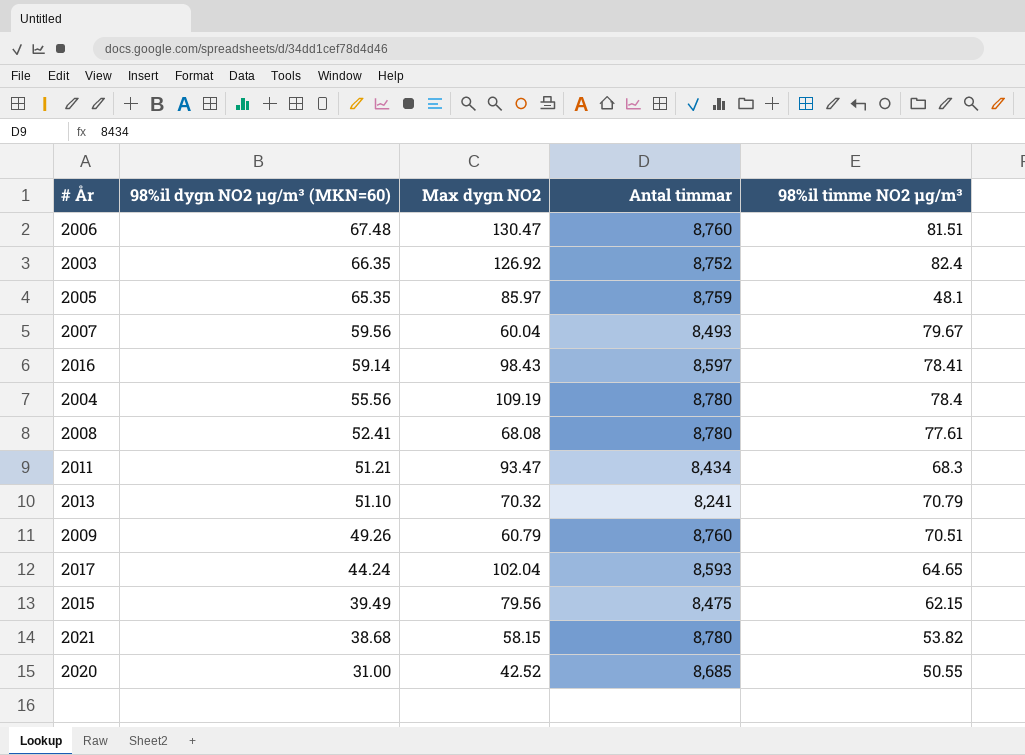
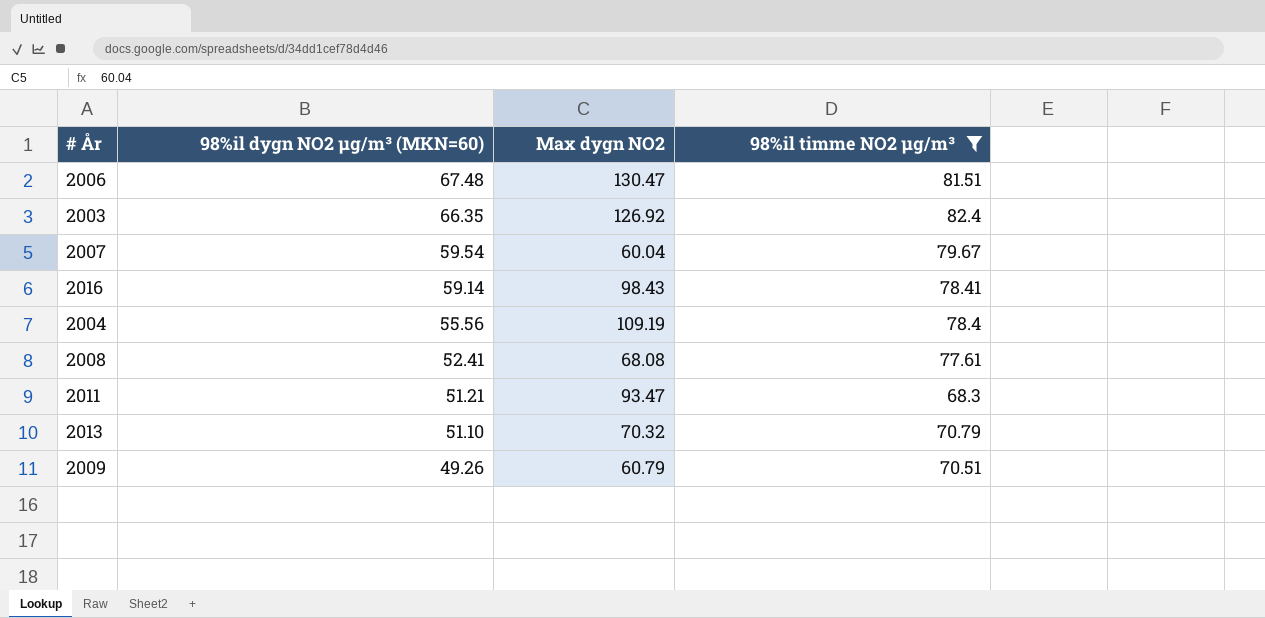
filter: none -> 98%il timme NO2 µg/m³ >= 68.3
column Antal timmar | position: 4 -> none
2007 | 98%il dygn NO2 µg/m³ (MKN=60): 59.56 -> 59.54

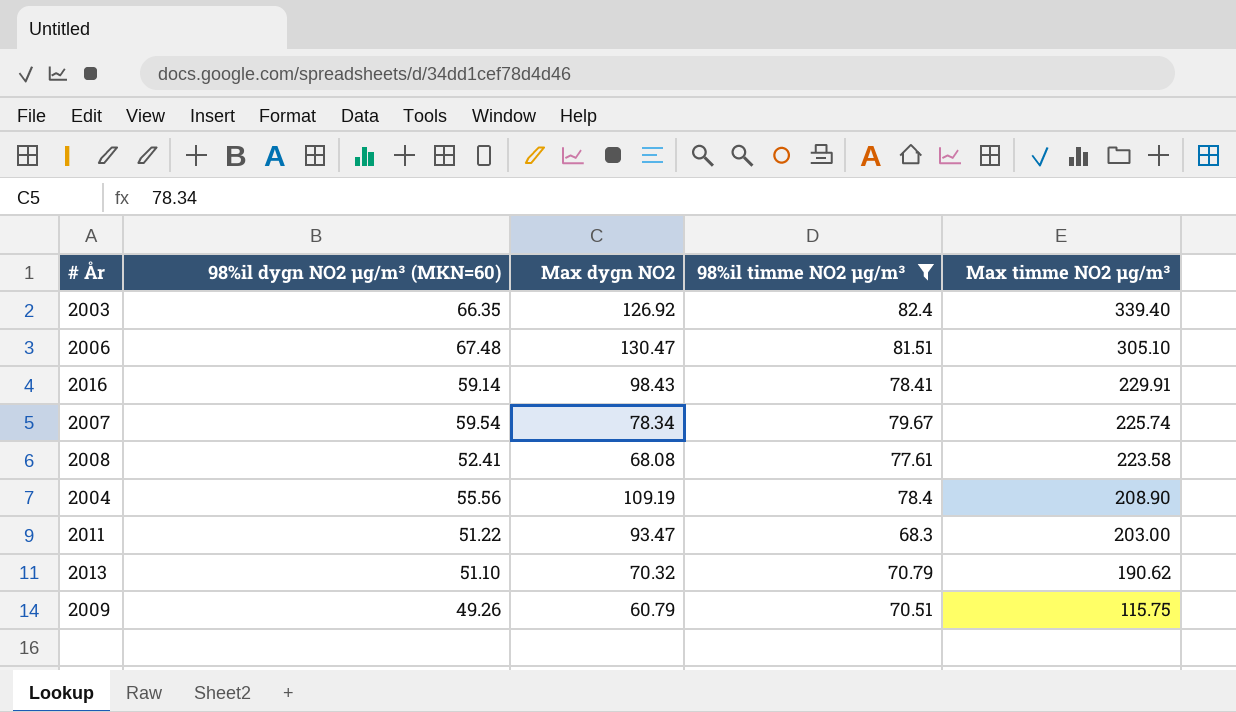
row order: 98%il dygn NO2 µg/m³ (MKN=60) descending -> Max timme NO2 µg/m³ descending
column Max timme NO2 µg/m³ | position: none -> 5
2007 | Max dygn NO2: 60.04 -> 78.34
2011 | 98%il dygn NO2 µg/m³ (MKN=60): 51.21 -> 51.22

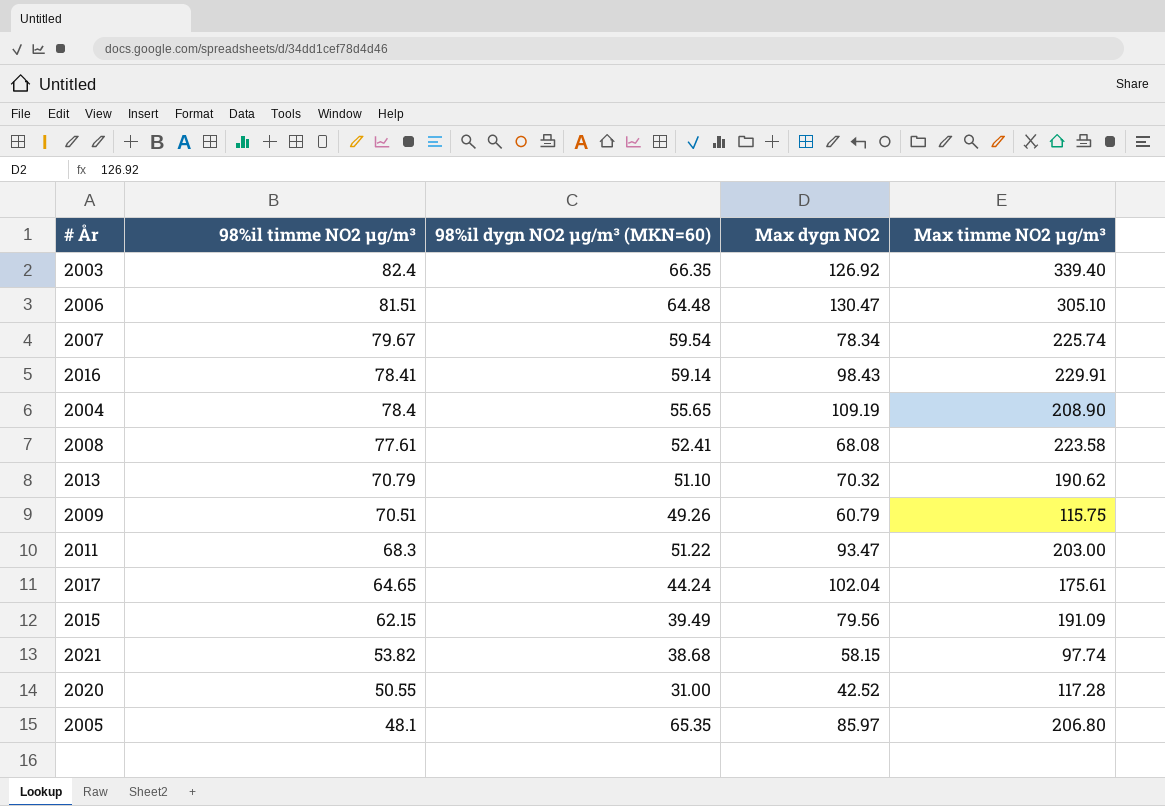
filter: 98%il timme NO2 µg/m³ >= 68.3 -> none
row order: Max timme NO2 µg/m³ descending -> 98%il timme NO2 µg/m³ descending
column 98%il timme NO2 µg/m³ | position: 4 -> 2
2006 | 98%il dygn NO2 µg/m³ (MKN=60): 67.48 -> 64.48
2004 | 98%il dygn NO2 µg/m³ (MKN=60): 55.56 -> 55.65

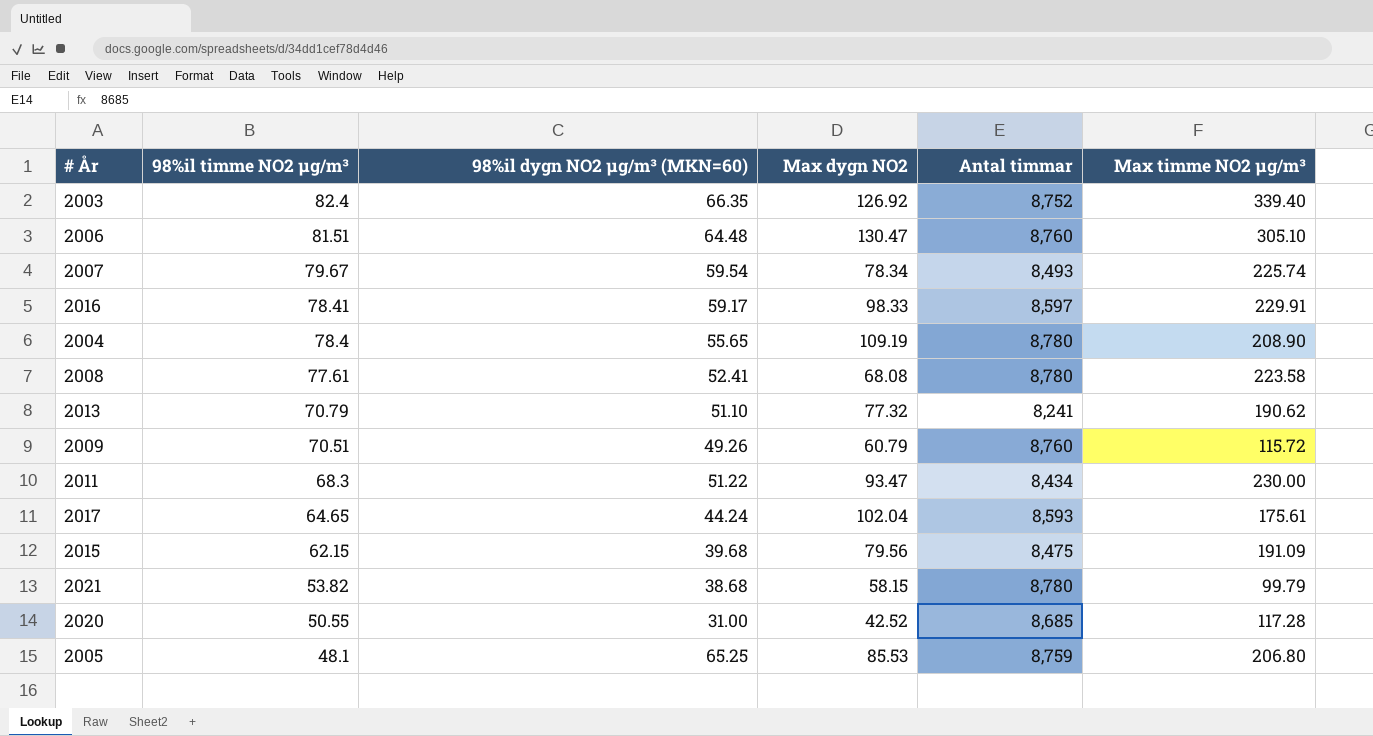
column Antal timmar | position: none -> 5
2016 | 98%il dygn NO2 µg/m³ (MKN=60): 59.14 -> 59.17
2016 | Max dygn NO2: 98.43 -> 98.33
2013 | Max dygn NO2: 70.32 -> 77.32
2009 | Max timme NO2 µg/m³: 115.75 -> 115.72
2011 | Max timme NO2 µg/m³: 203.00 -> 230.00
2015 | 98%il dygn NO2 µg/m³ (MKN=60): 39.49 -> 39.68
2021 | Max timme NO2 µg/m³: 97.74 -> 99.79
2005 | 98%il dygn NO2 µg/m³ (MKN=60): 65.35 -> 65.25
2005 | Max dygn NO2: 85.97 -> 85.53

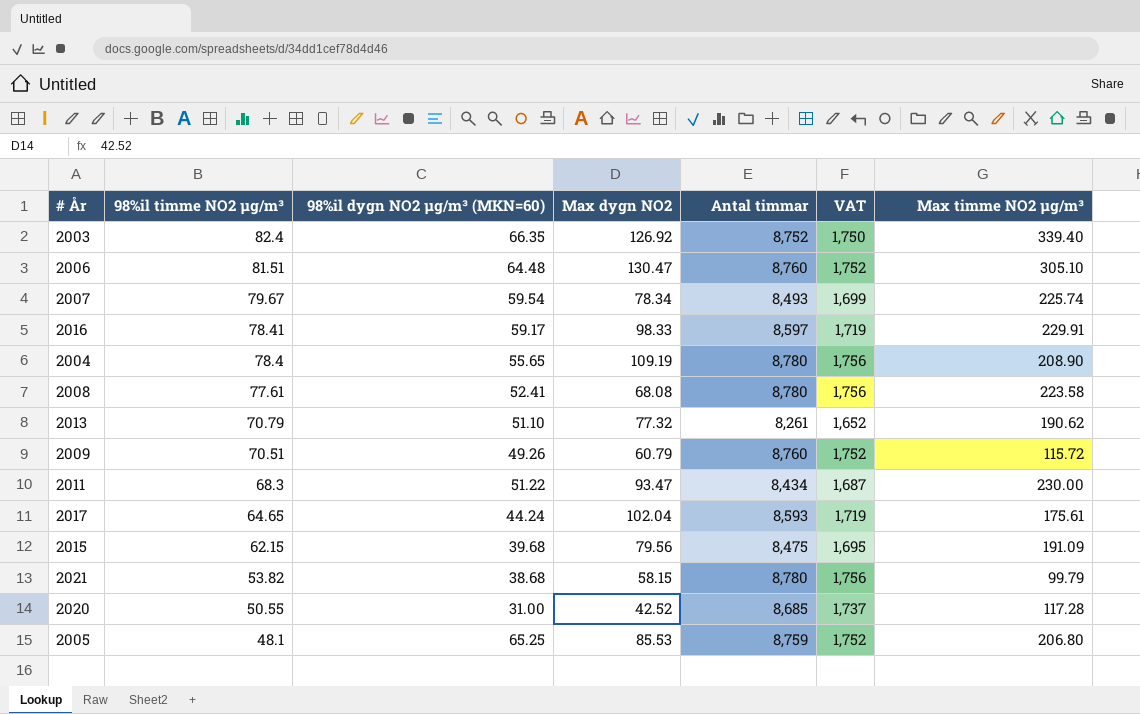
column VAT | formula: none -> [Antal timmar] * 0.2
2013 | Antal timmar: 8,241 -> 8,261

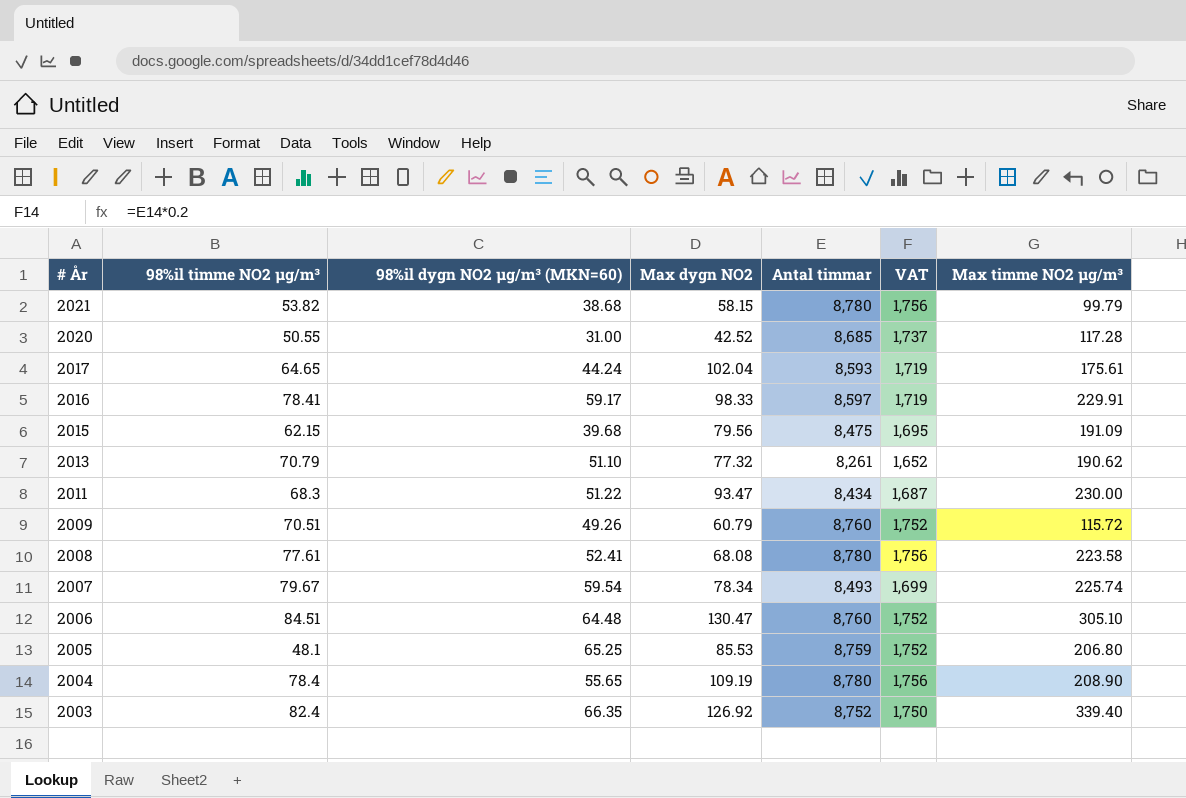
row order: 98%il timme NO2 µg/m³ descending -> # År descending
2006 | 98%il timme NO2 µg/m³: 81.51 -> 84.51

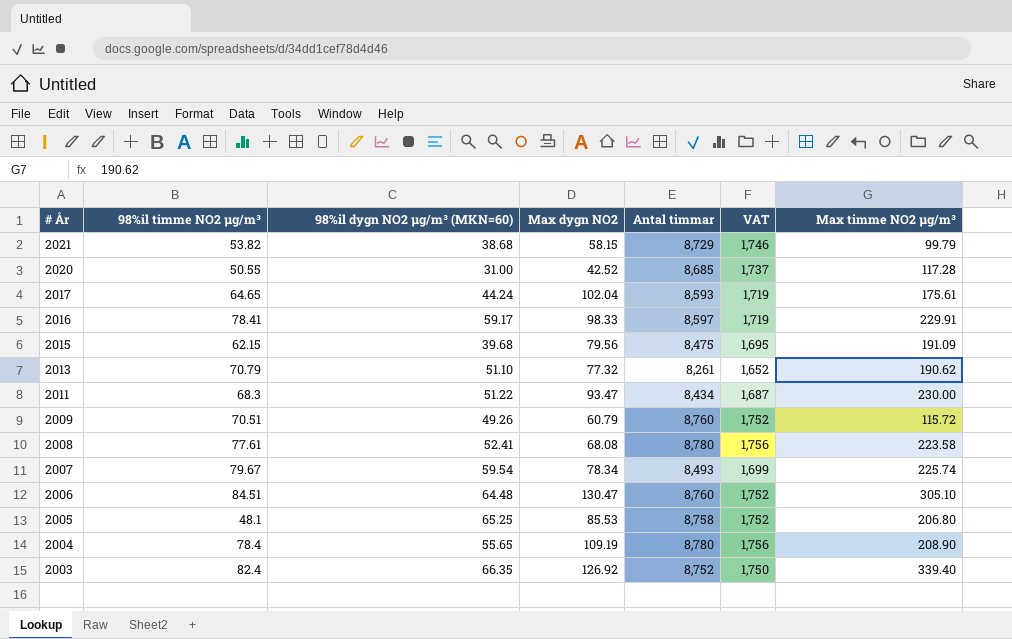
2021 | Antal timmar: 8,780 -> 8,729
2021 | VAT: 1,756 -> 1,746
2005 | Antal timmar: 8,759 -> 8,758

